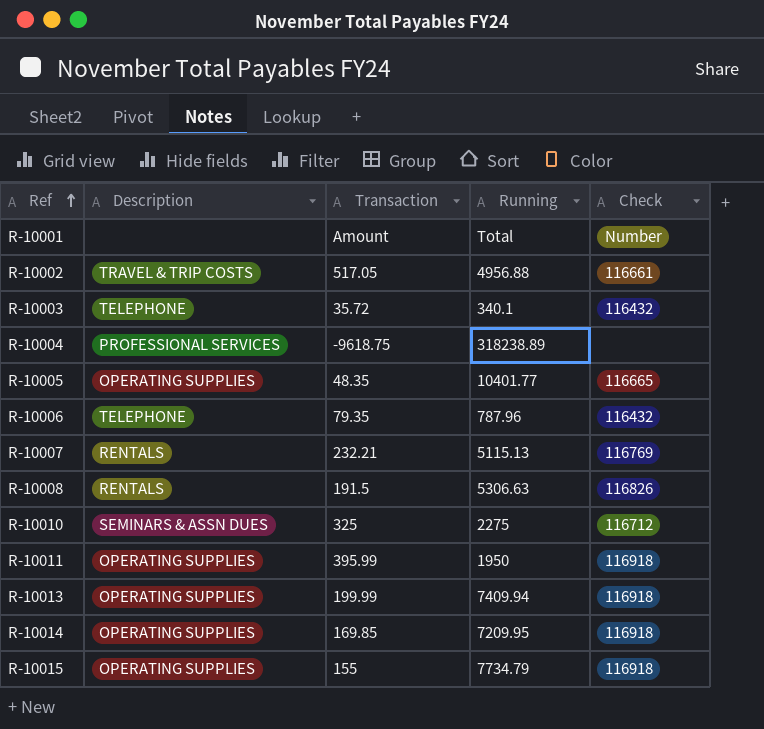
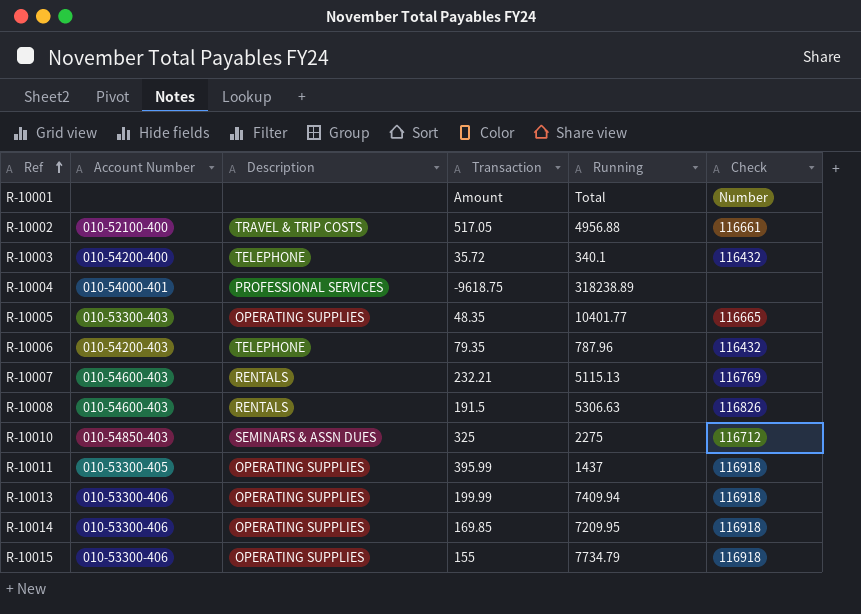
column Account Number | position: none -> 2
R-10011 | Running: 1950 -> 1437

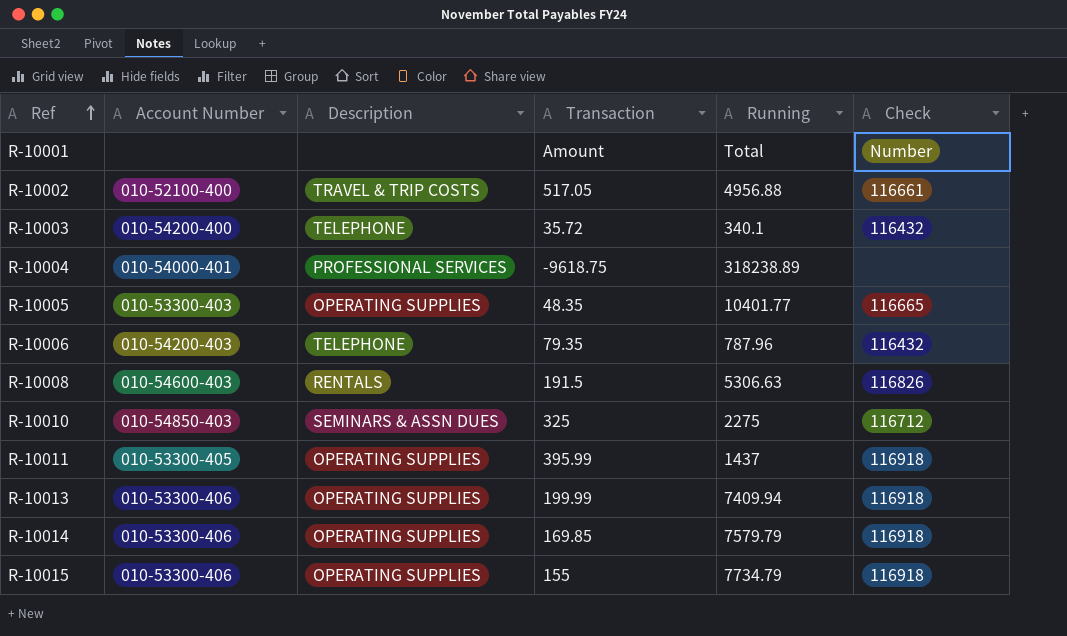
row R-10007: 010-54600-403 | RENTALS | 232.21 | 5115.13 | 116769 -> none
R-10014 | Running: 7209.95 -> 7579.79

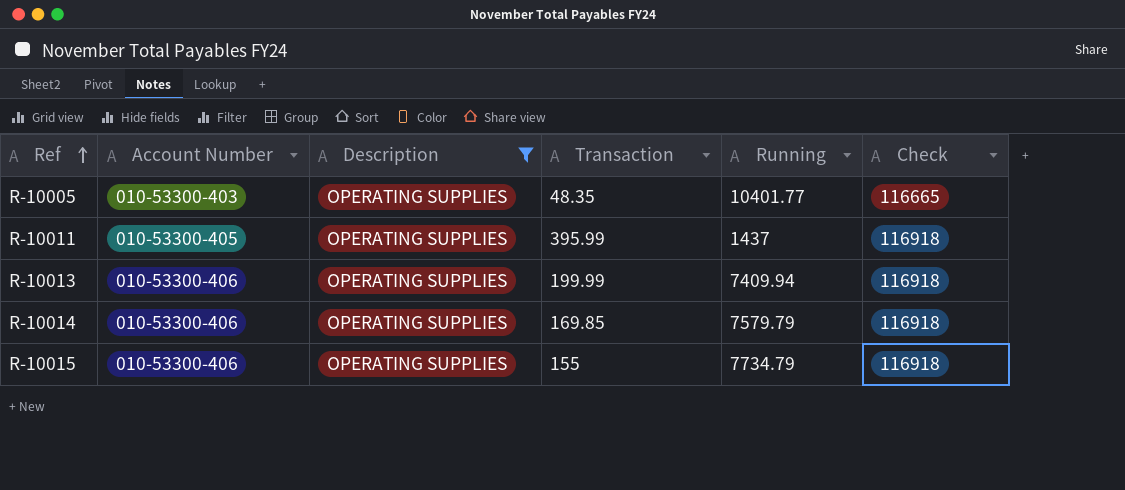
filter: none -> Description = OPERATING SUPPLIES

